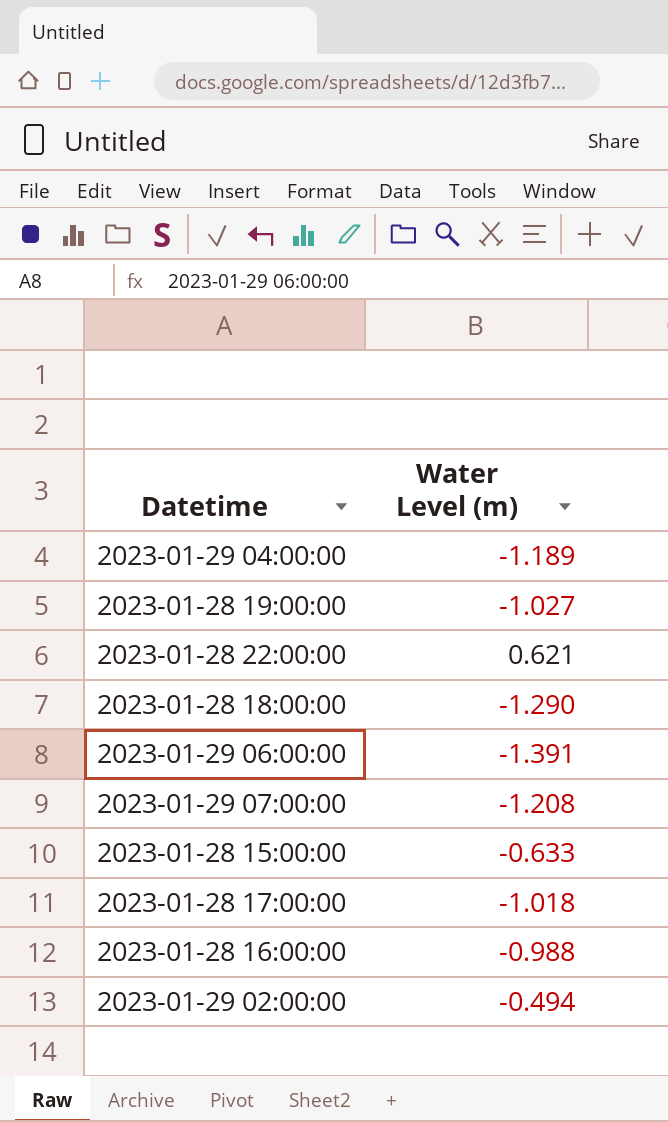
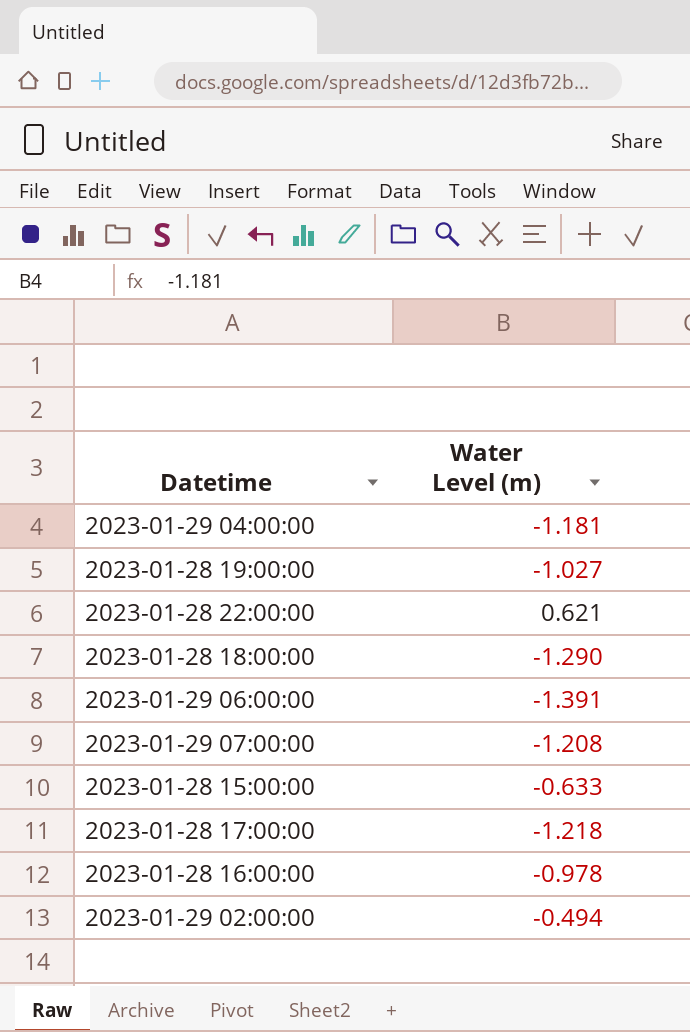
2023-01-29 04:00:00 | Water Level (m): -1.189 -> -1.181
2023-01-28 17:00:00 | Water Level (m): -1.018 -> -1.218
2023-01-28 16:00:00 | Water Level (m): -0.988 -> -0.978

